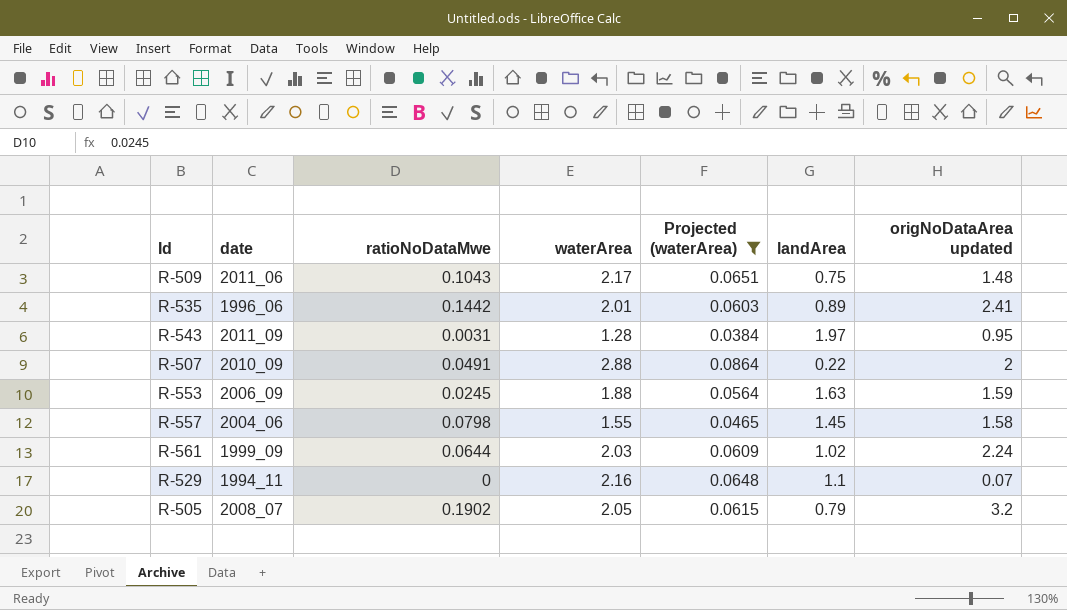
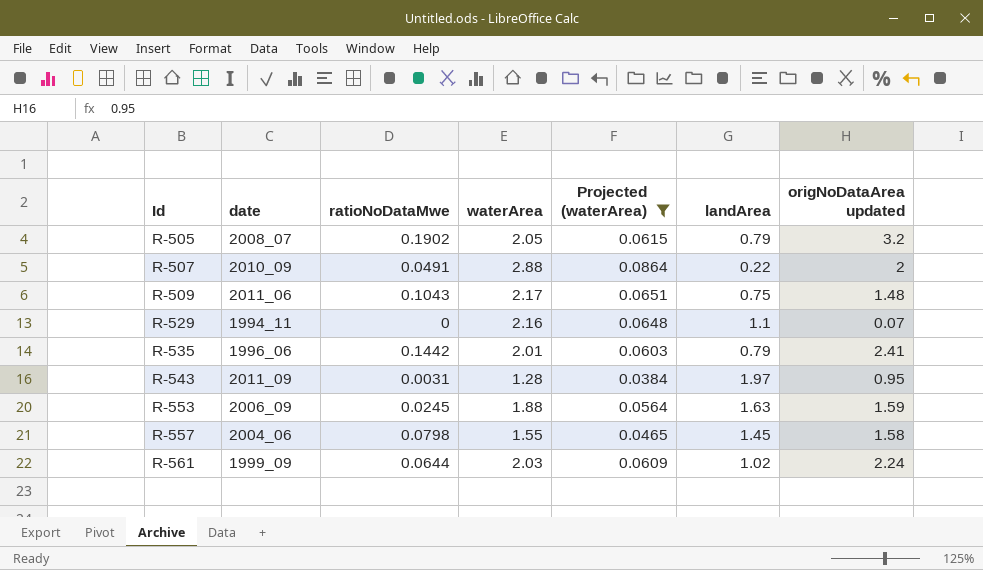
row order: none -> Id ascending
R-535 | landArea: 0.89 -> 0.79

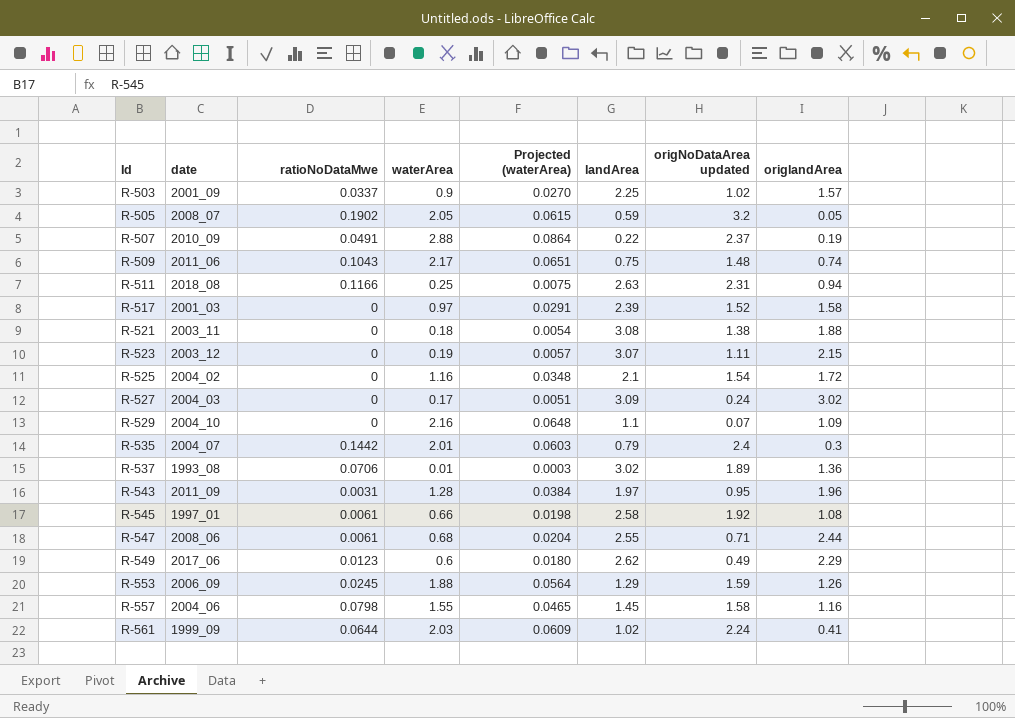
filter: Projected (waterArea) >= 0.0384 -> none
column origlandArea | position: none -> 8
R-505 | landArea: 0.79 -> 0.59
R-507 | origNoDataArea updated: 2 -> 2.37
R-529 | date: 1994_11 -> 2004_10
R-535 | date: 1996_06 -> 2004_07
R-535 | origNoDataArea updated: 2.41 -> 2.4
R-553 | landArea: 1.63 -> 1.29

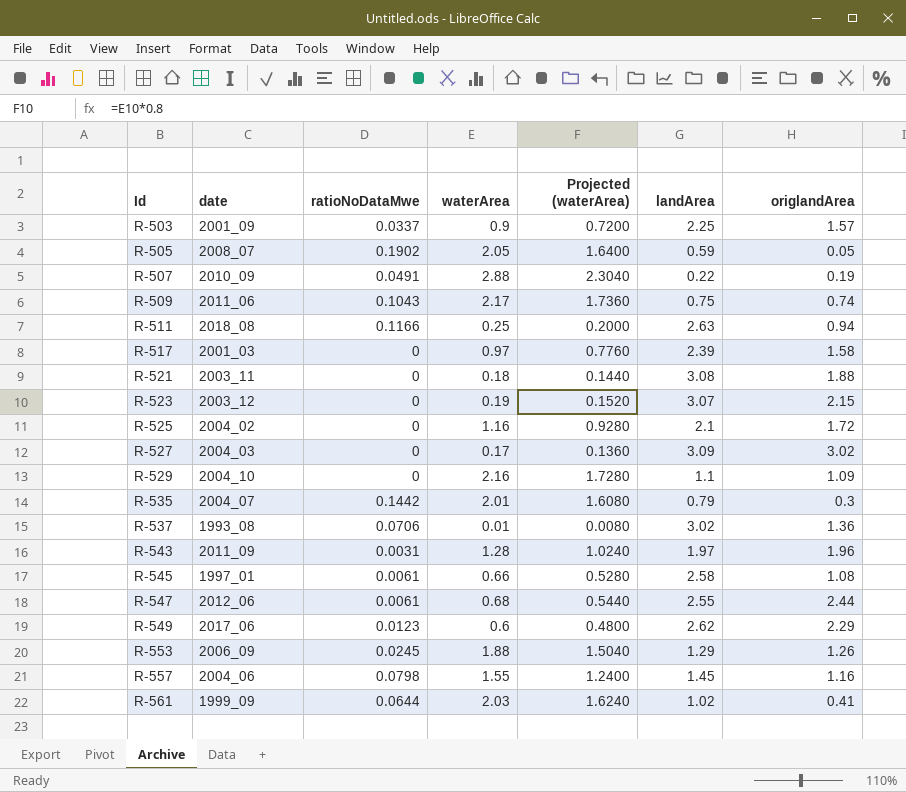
column origNoDataArea updated | position: 7 -> none
column Projected (waterArea) | formula: [waterArea] * 0.03 -> [waterArea] * 0.8
R-547 | date: 2008_06 -> 2012_06

